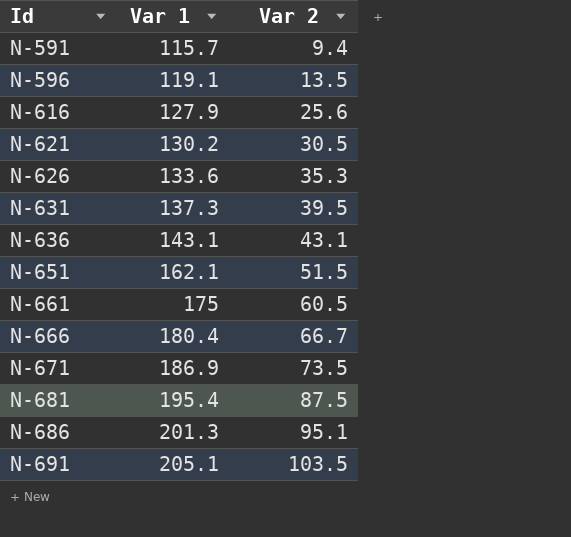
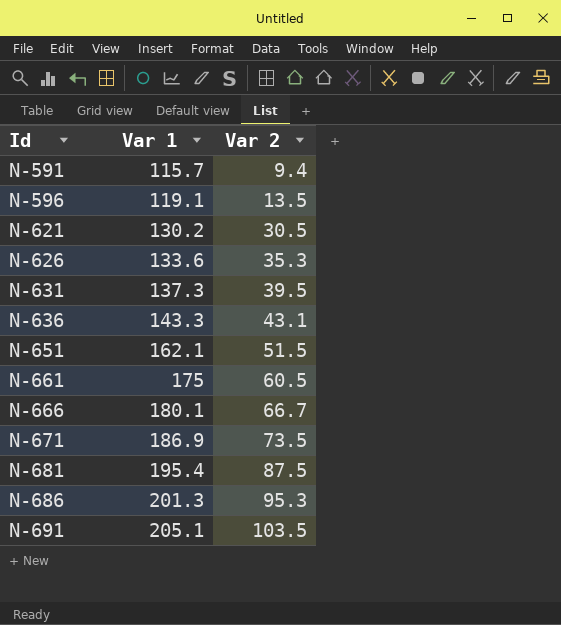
row N-616: 127.9 | 25.6 -> none
N-636 | Var 1: 143.1 -> 143.3
N-666 | Var 1: 180.4 -> 180.1
N-686 | Var 2: 95.1 -> 95.3

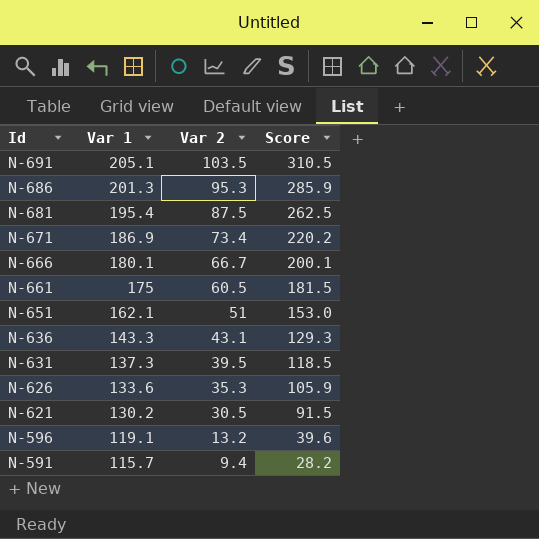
row order: Id ascending -> Id descending
column Score | formula: none -> [Var 2] * 3
N-671 | Var 2: 73.5 -> 73.4
N-651 | Var 2: 51.5 -> 51
N-596 | Var 2: 13.5 -> 13.2

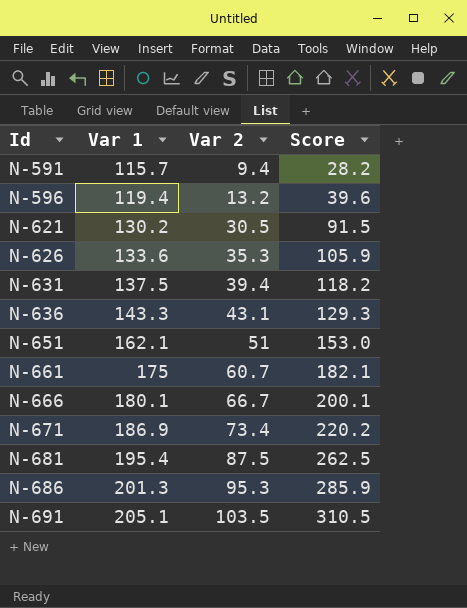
row order: Id descending -> Id ascending
N-596 | Var 1: 119.1 -> 119.4
N-631 | Var 1: 137.3 -> 137.5
N-631 | Var 2: 39.5 -> 39.4
N-631 | Score: 118.5 -> 118.2
N-661 | Var 2: 60.5 -> 60.7
N-661 | Score: 181.5 -> 182.1

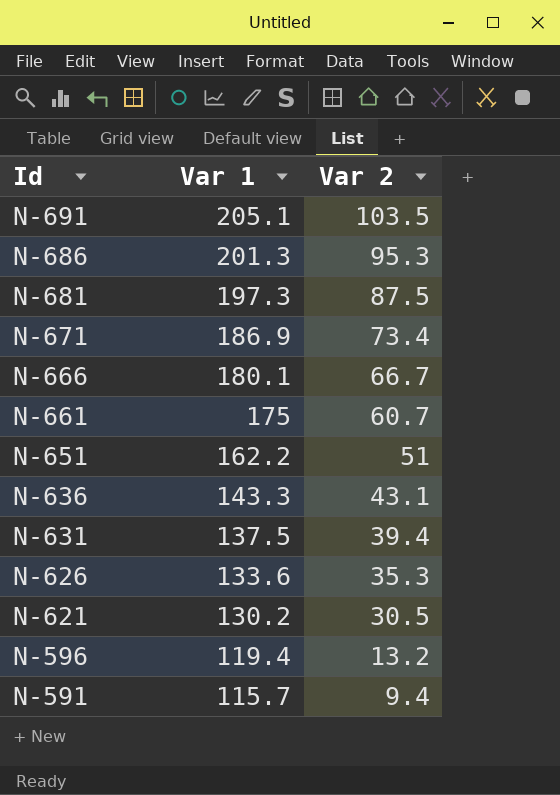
row order: Id ascending -> Id descending
column Score | formula: [Var 2] * 3 -> none
N-681 | Var 1: 195.4 -> 197.3
N-651 | Var 1: 162.1 -> 162.2

